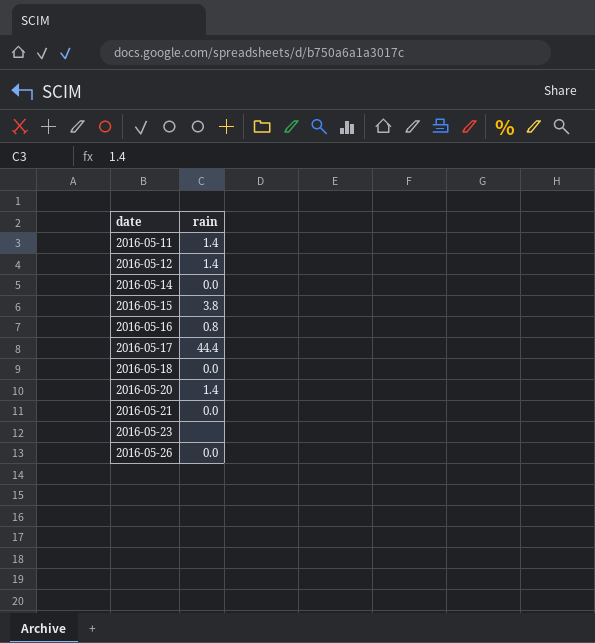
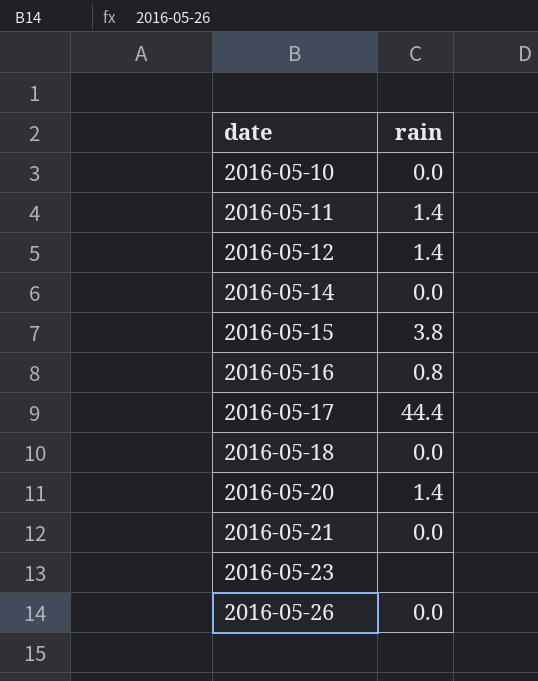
row 2016-05-10: none -> 0.0

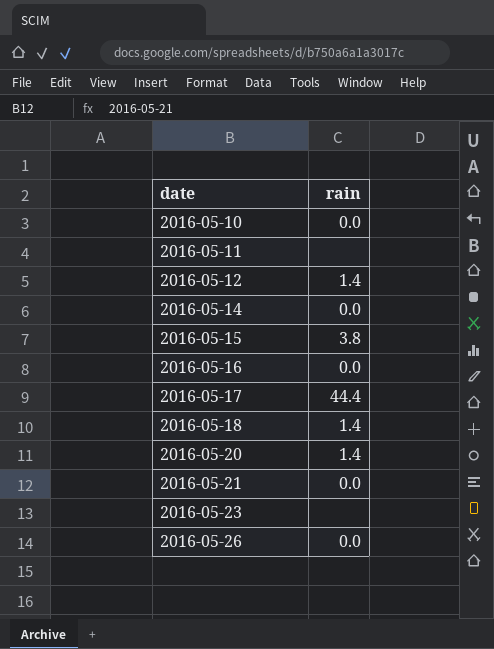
2016-05-11 | rain: 1.4 -> none
2016-05-16 | rain: 0.8 -> 0.0
2016-05-18 | rain: 0.0 -> 1.4

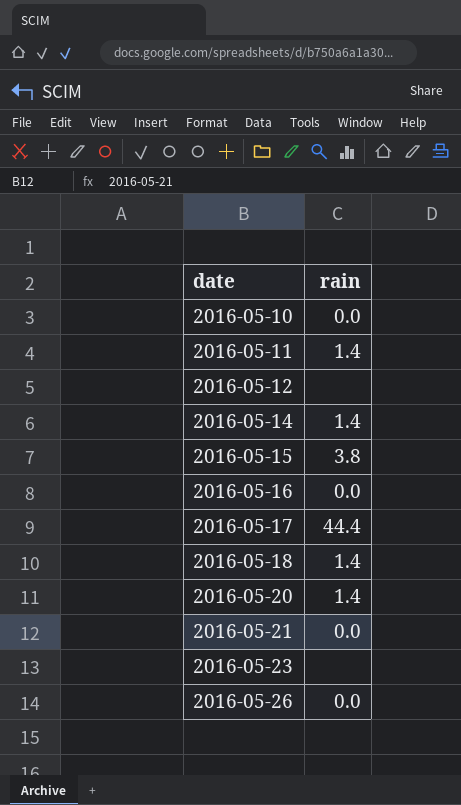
2016-05-11 | rain: none -> 1.4
2016-05-12 | rain: 1.4 -> none
2016-05-14 | rain: 0.0 -> 1.4

